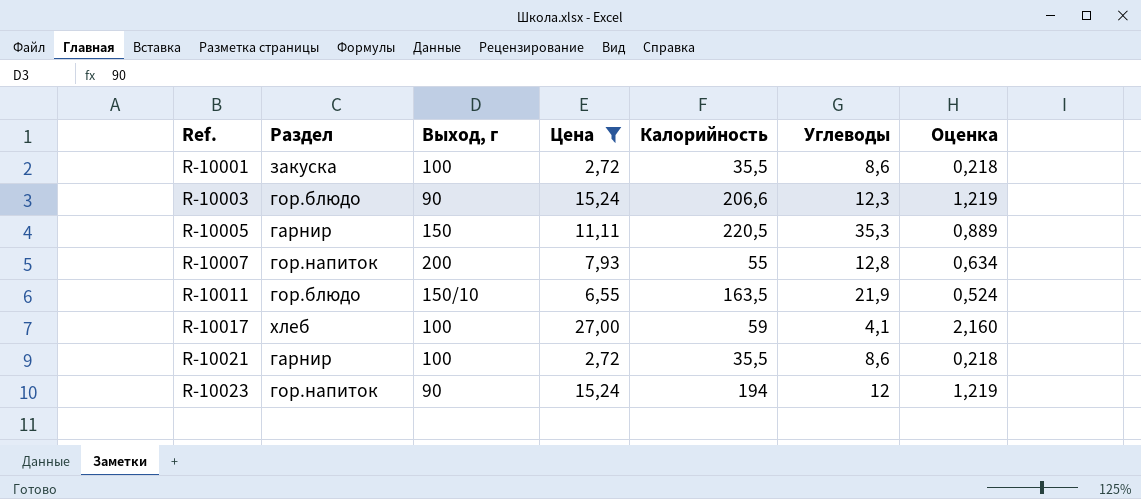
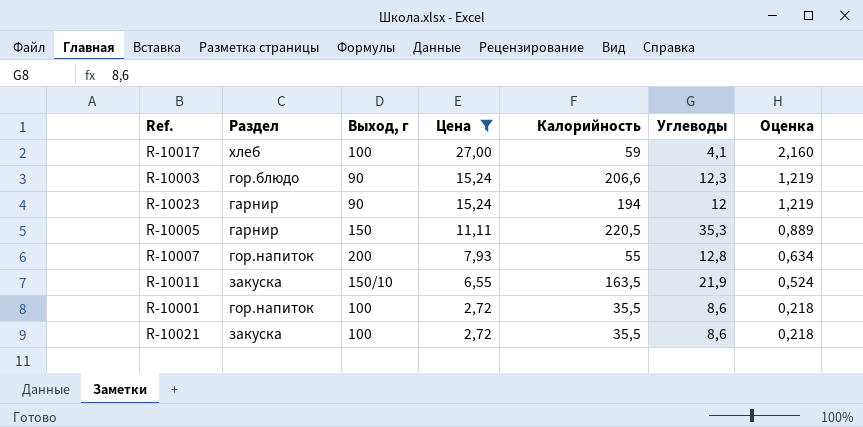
row order: Ref. ascending -> Цена descending
R-10023 | Раздел: гор.напиток -> гарнир
R-10011 | Раздел: гор.блюдо -> закуска
R-10001 | Раздел: закуска -> гор.напиток
R-10021 | Раздел: гарнир -> закуска

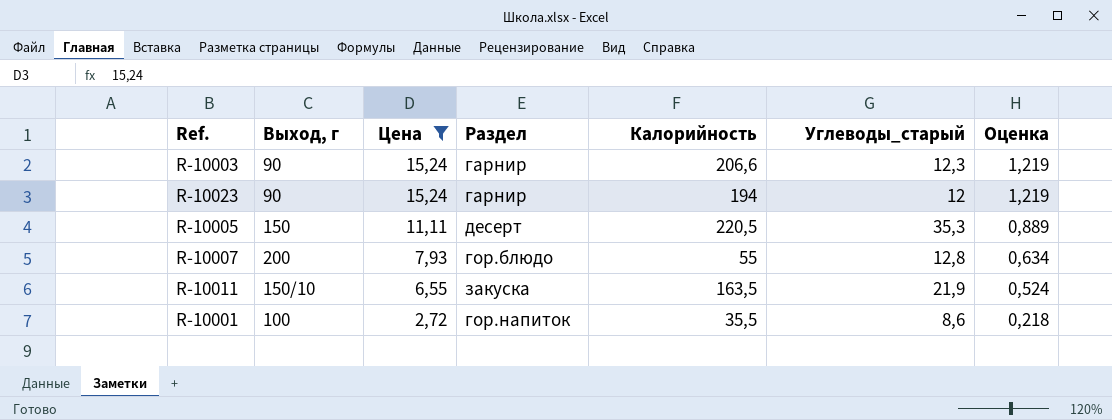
column Раздел | position: 2 -> 4
column name: Углеводы -> Углеводы_старый
row R-10017: хлеб | 100 | 27,00 | 59 | 4,1 | 2,160 -> none
row R-10021: закуска | 100 | 2,72 | 35,5 | 8,6 | 0,218 -> none
R-10003 | Раздел: гор.блюдо -> гарнир
R-10005 | Раздел: гарнир -> десерт
R-10007 | Раздел: гор.напиток -> гор.блюдо

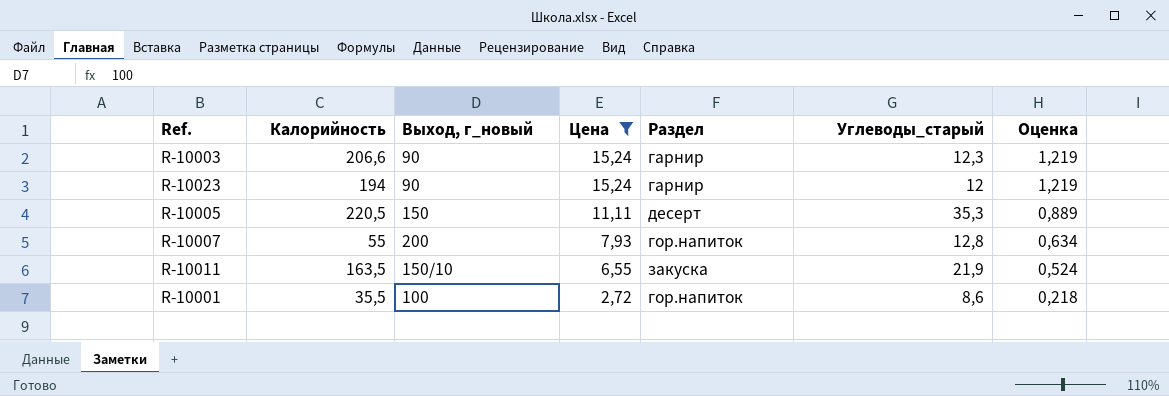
column Калорийность | position: 5 -> 2
column name: Выход, г -> Выход, г_новый
R-10007 | Раздел: гор.блюдо -> гор.напиток

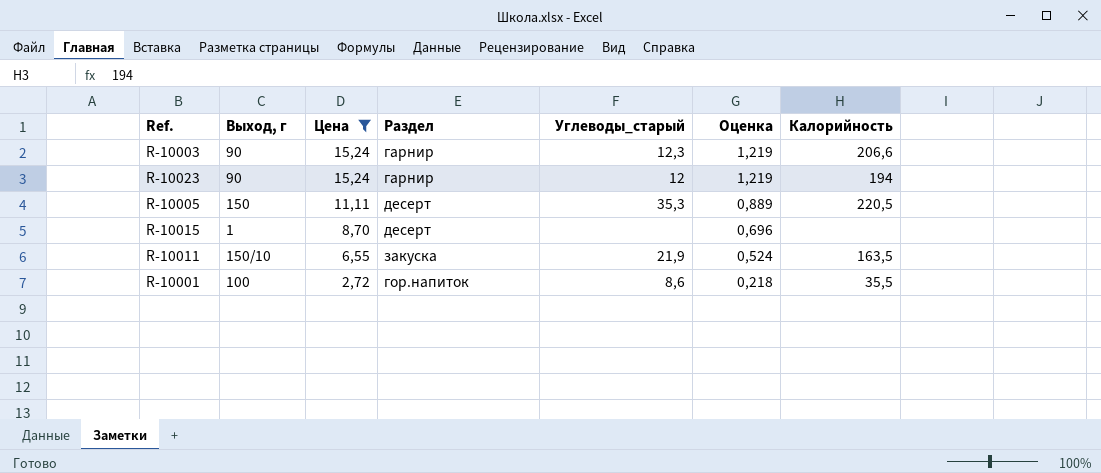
column name: Выход, г_новый -> Выход, г
column Калорийность | position: 2 -> 7
row R-10007: 55 | 200 | 7,93 | гор.напиток | 12,8 | 0,634 -> none
row R-10015: none -> 1 | 8,70 | десерт | none | 0,696 | none

